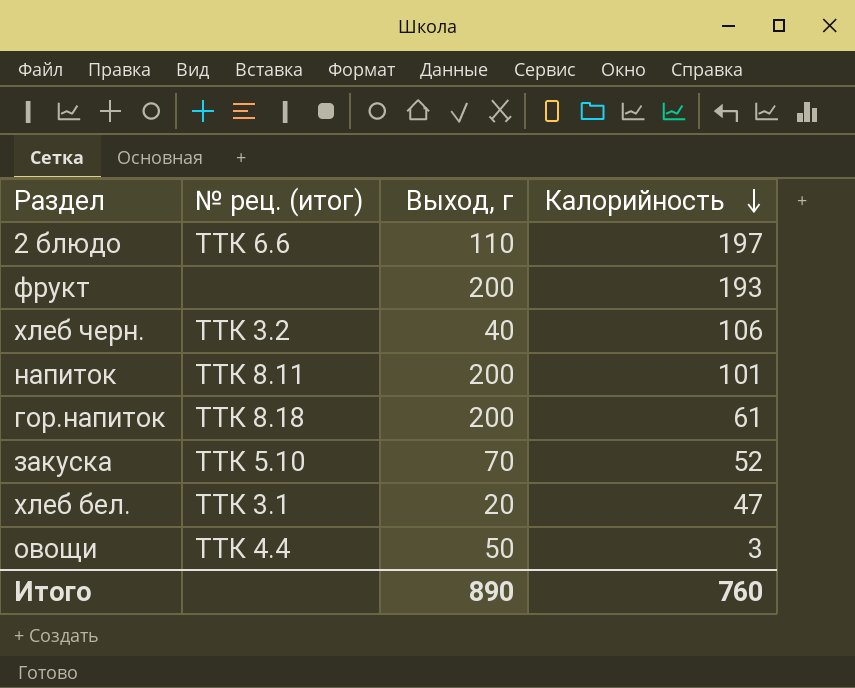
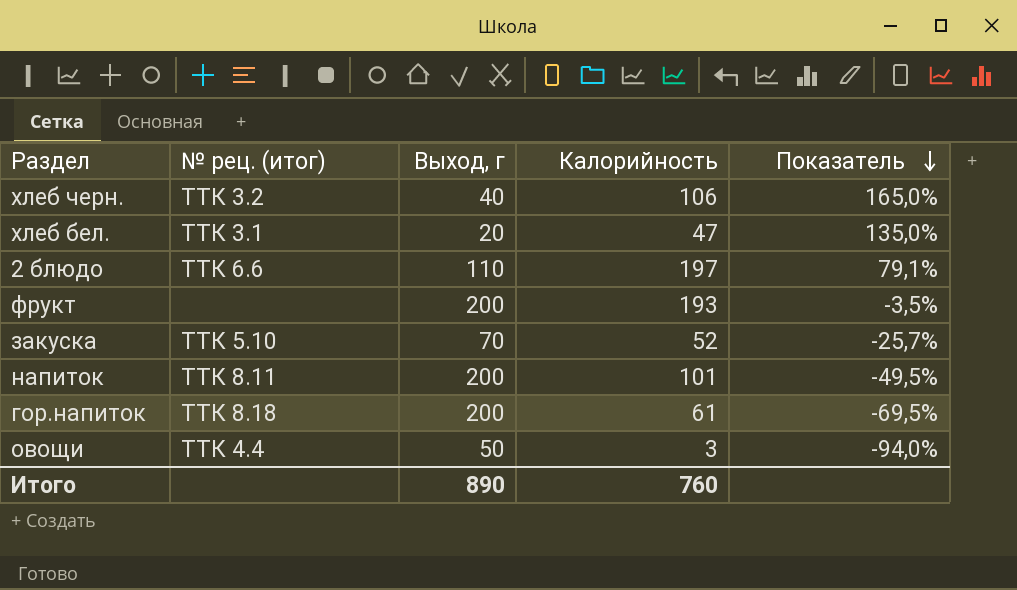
row order: Калорийность descending -> Показатель descending
column Показатель | formula: none -> ([Калорийность] - [Выход, г]) / [Выход, г]

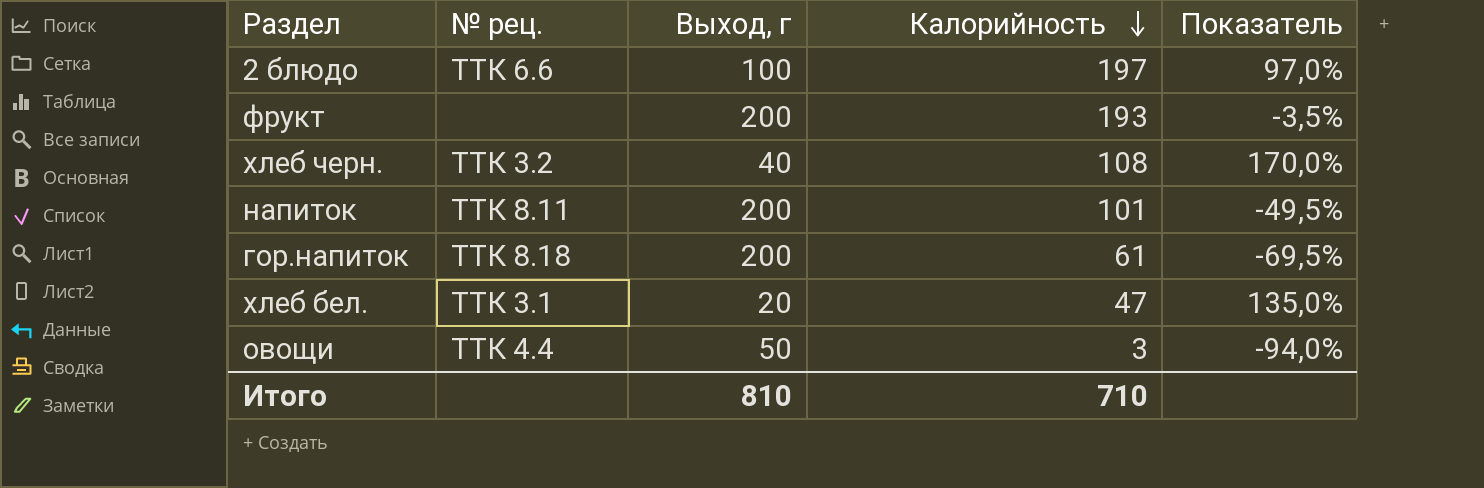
row order: Показатель descending -> Калорийность descending
column name: № рец. (итог) -> № рец.
row закуска: ТТК 5.10 | 70 | 52 | -25,7% -> none
2 блюдо | Выход, г: 110 -> 100
2 блюдо | Показатель: 79,1% -> 97,0%
хлеб черн. | Калорийность: 106 -> 108
хлеб черн. | Показатель: 165,0% -> 170,0%
Итого | Выход, г: 890 -> 810
Итого | Калорийность: 760 -> 710

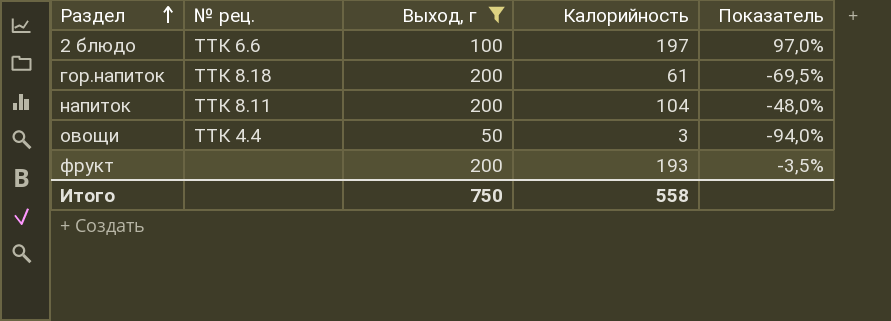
filter: none -> Выход, г >= 50
row order: Калорийность descending -> Раздел ascending
напиток | Калорийность: 101 -> 104
напиток | Показатель: -49,5% -> -48,0%
Итого | Выход, г: 810 -> 750
Итого | Калорийность: 710 -> 558

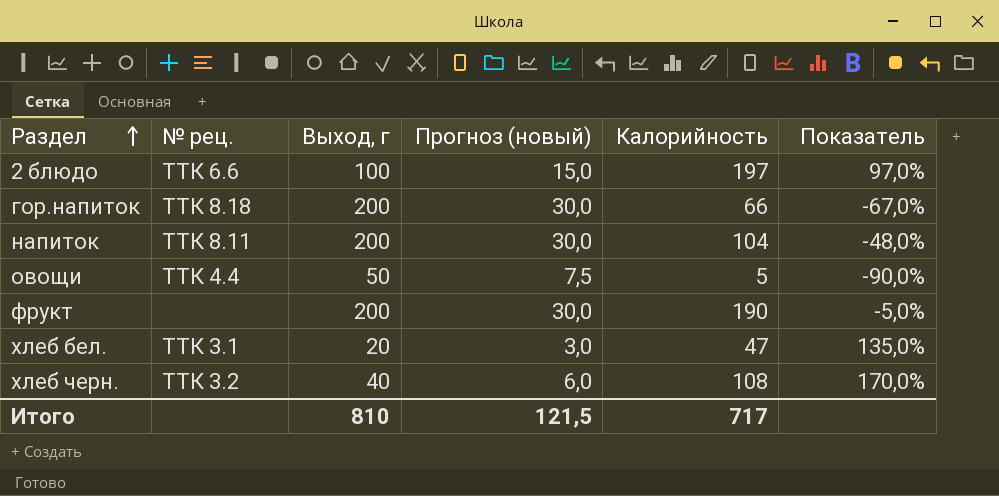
filter: Выход, г >= 50 -> none
column Прогноз (новый) | formula: none -> [Выход, г] * 0,15
гор.напиток | Калорийность: 61 -> 66
гор.напиток | Показатель: -69,5% -> -67,0%
овощи | Калорийность: 3 -> 5
овощи | Показатель: -94,0% -> -90,0%
фрукт | Калорийность: 193 -> 190
фрукт | Показатель: -3,5% -> -5,0%
Итого | Выход, г: 750 -> 810
Итого | Калорийность: 558 -> 717

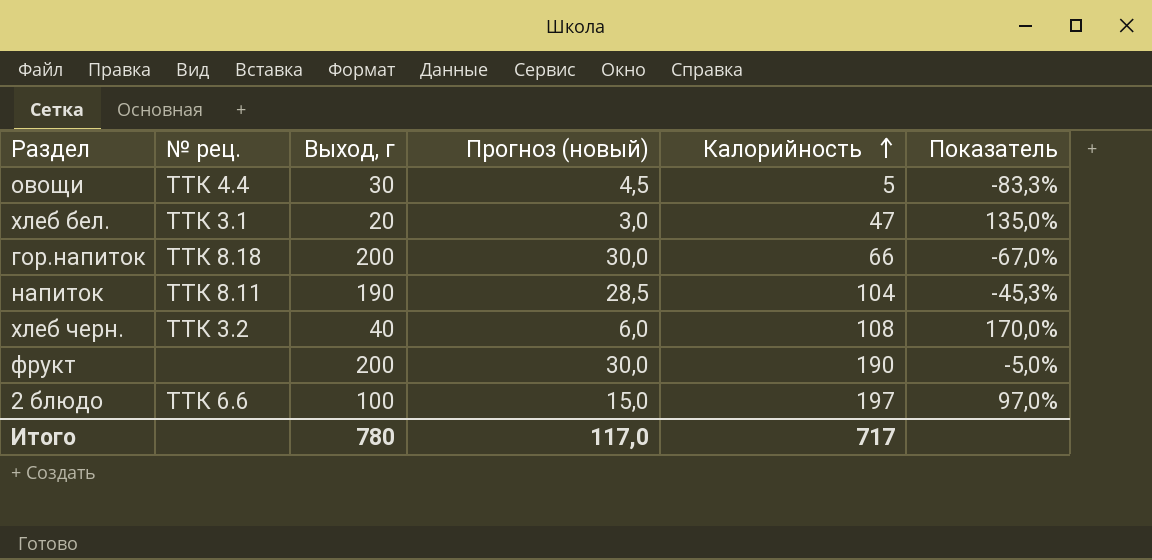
row order: Раздел ascending -> Калорийность ascending
овощи | Выход, г: 50 -> 30
овощи | Прогноз (новый): 7,5 -> 4,5
овощи | Показатель: -90,0% -> -83,3%
напиток | Выход, г: 200 -> 190
напиток | Прогноз (новый): 30,0 -> 28,5
напиток | Показатель: -48,0% -> -45,3%
Итого | Выход, г: 810 -> 780
Итого | Прогноз (новый): 121,5 -> 117,0

